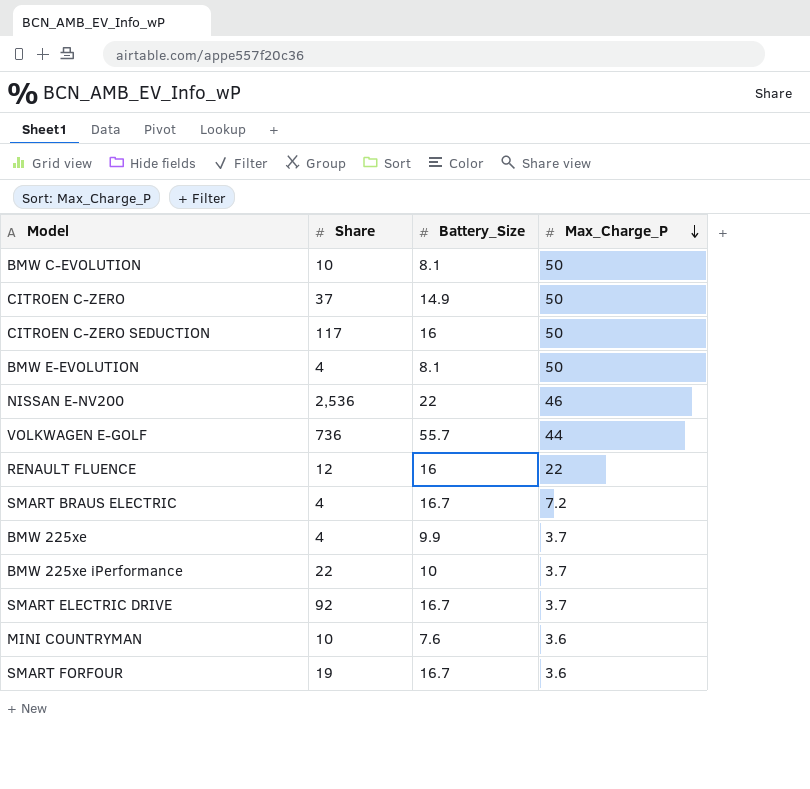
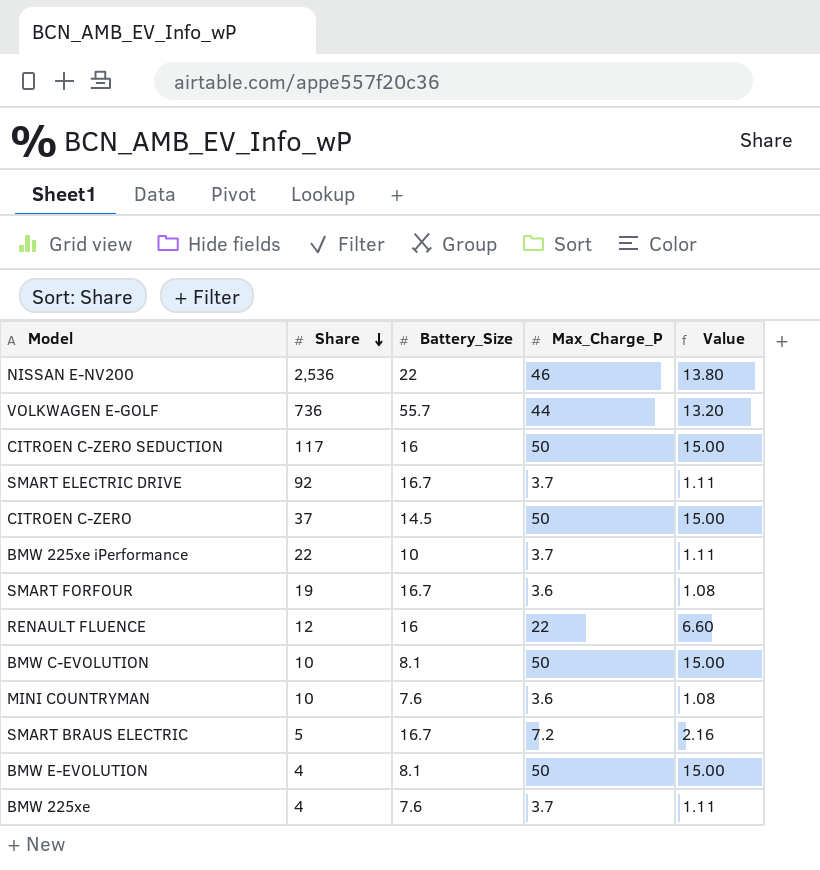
row order: Max_Charge_P descending -> Share descending
column Value | formula: none -> [Max_Charge_P] * 0.3
CITROEN C-ZERO | Battery_Size: 14.9 -> 14.5
SMART BRAUS ELECTRIC | Share: 4 -> 5
BMW 225xe | Battery_Size: 9.9 -> 7.6

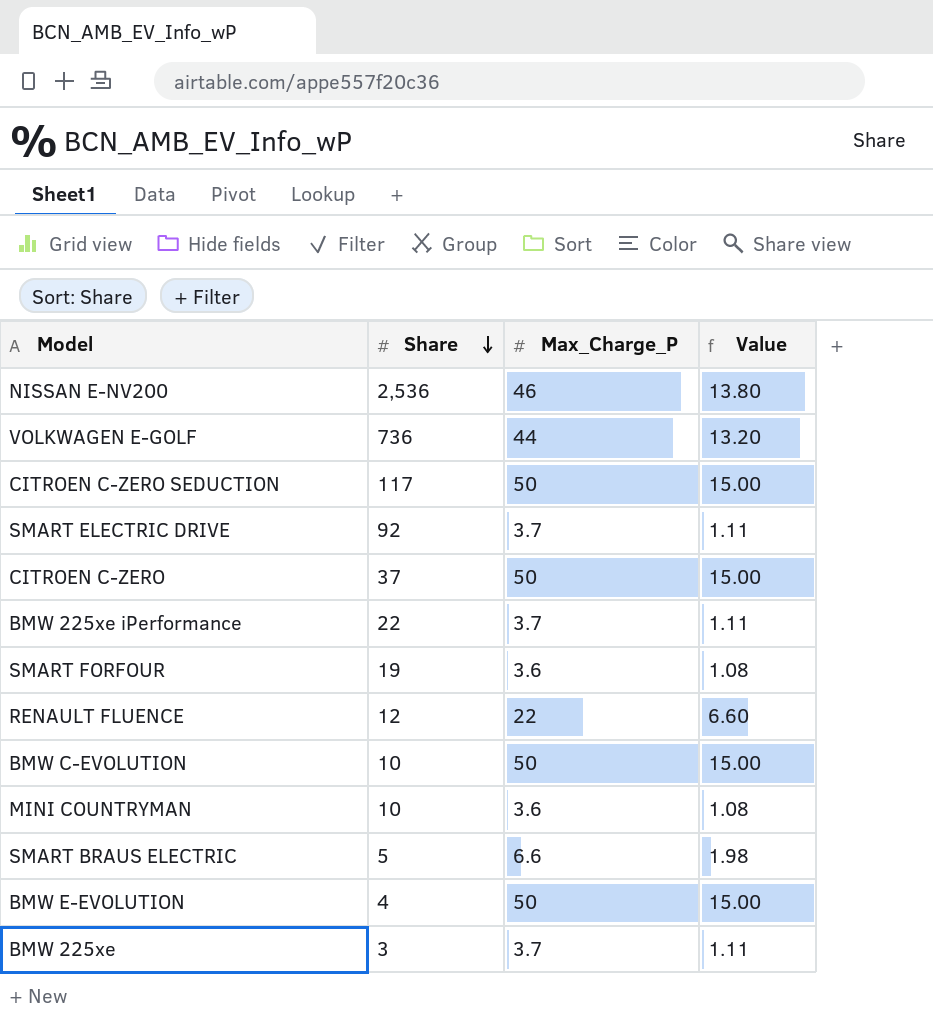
column Battery_Size | position: 3 -> none
SMART BRAUS ELECTRIC | Max_Charge_P: 7.2 -> 6.6
SMART BRAUS ELECTRIC | Value: 2.16 -> 1.98
BMW 225xe | Share: 4 -> 3

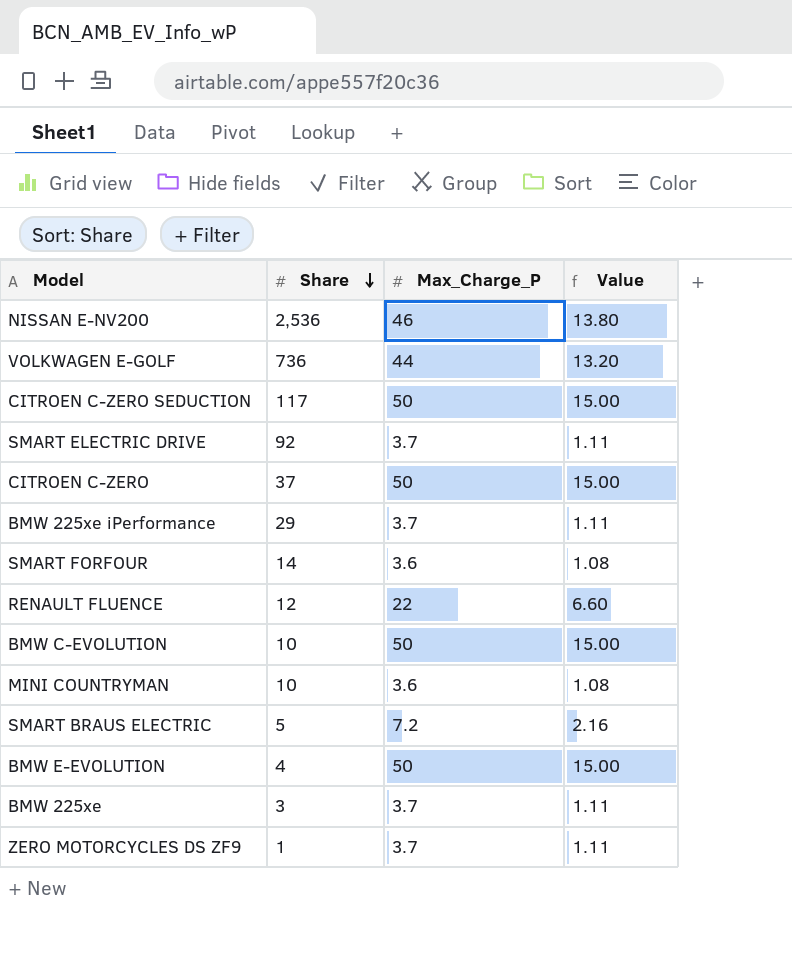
BMW 225xe iPerformance | Share: 22 -> 29
SMART FORFOUR | Share: 19 -> 14
SMART BRAUS ELECTRIC | Max_Charge_P: 6.6 -> 7.2
SMART BRAUS ELECTRIC | Value: 1.98 -> 2.16
row ZERO MOTORCYCLES DS ZF9: none -> 1 | 3.7 | 1.11

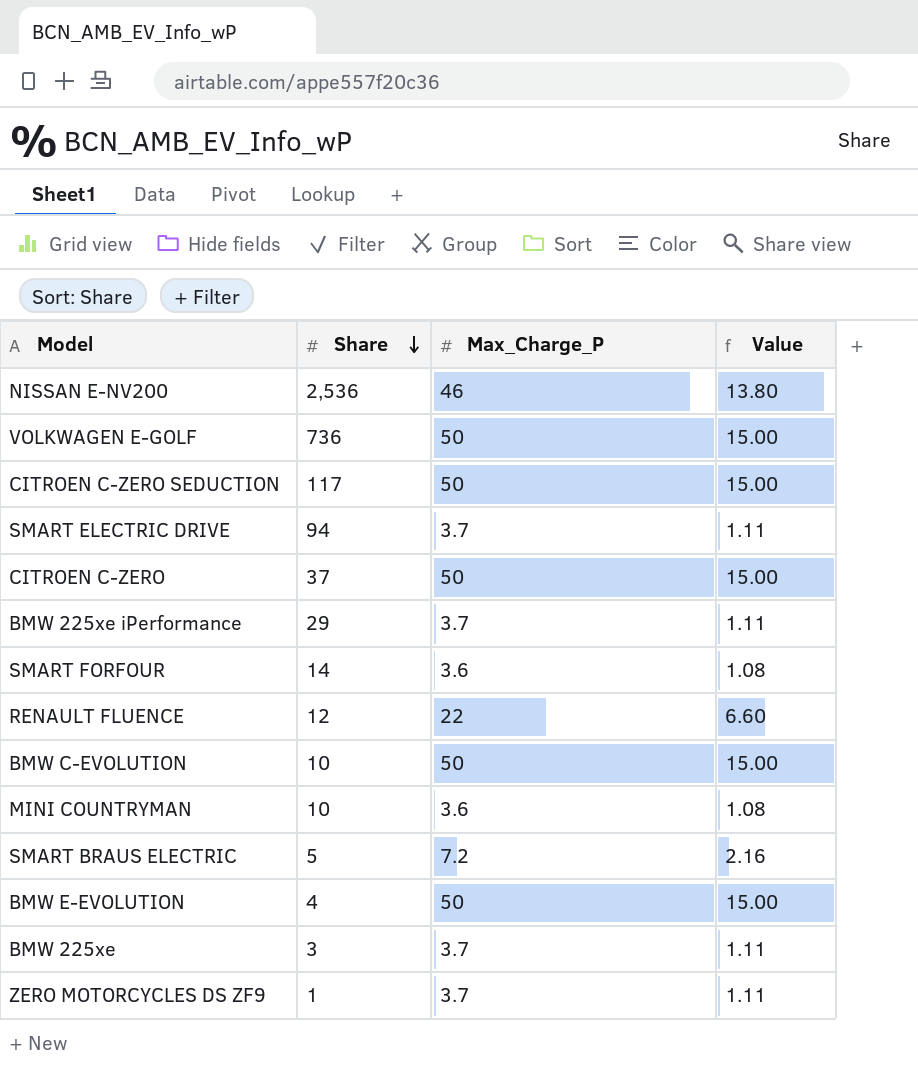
VOLKWAGEN E-GOLF | Max_Charge_P: 44 -> 50
VOLKWAGEN E-GOLF | Value: 13.20 -> 15.00
SMART ELECTRIC DRIVE | Share: 92 -> 94

